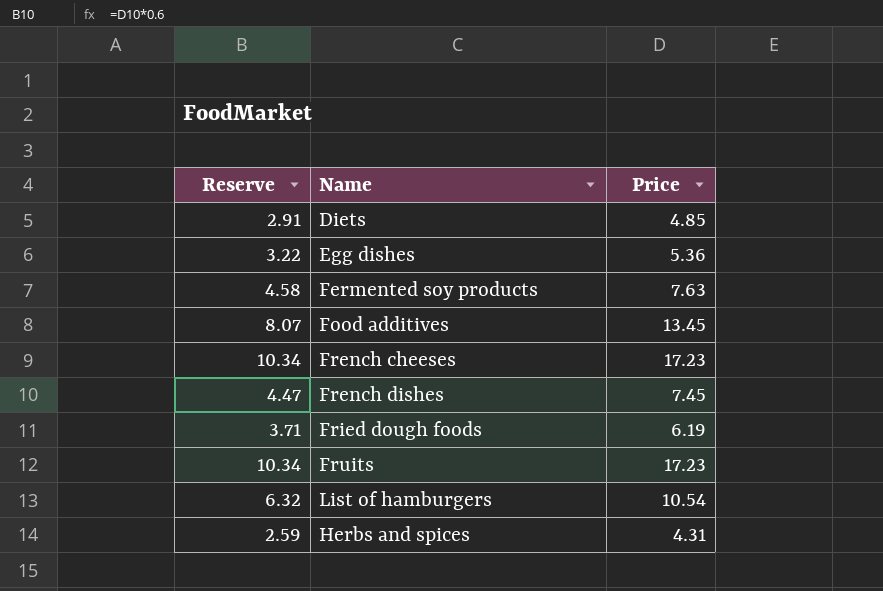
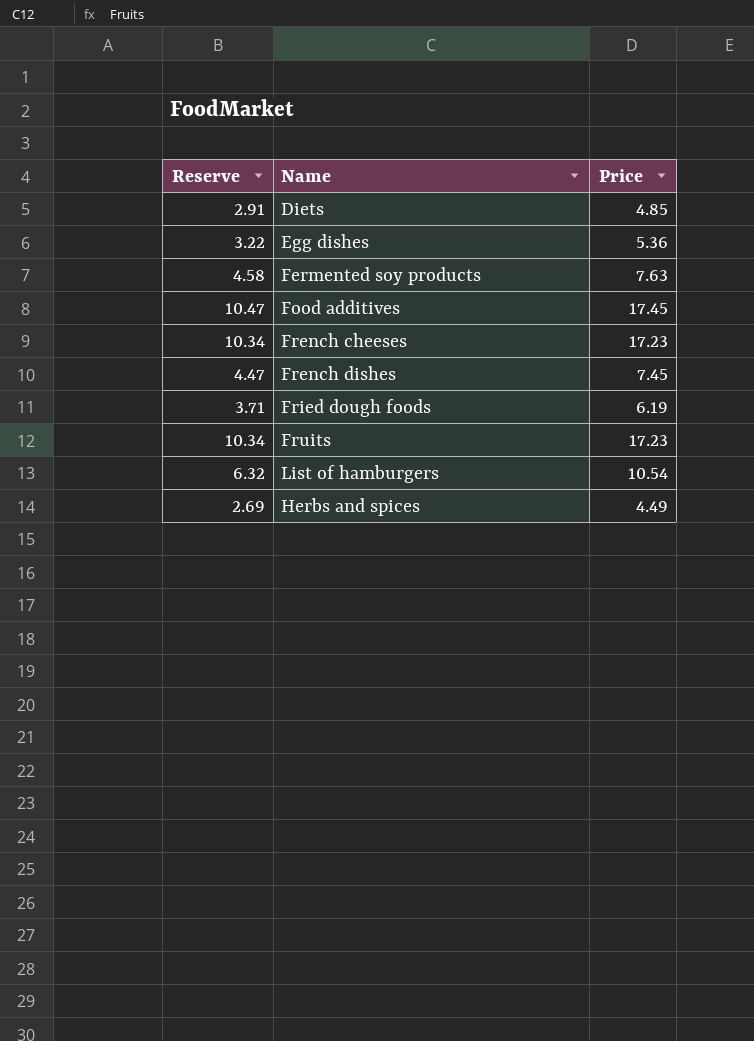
Food additives | Reserve: 8.07 -> 10.47
Food additives | Price: 13.45 -> 17.45
Herbs and spices | Reserve: 2.59 -> 2.69
Herbs and spices | Price: 4.31 -> 4.49

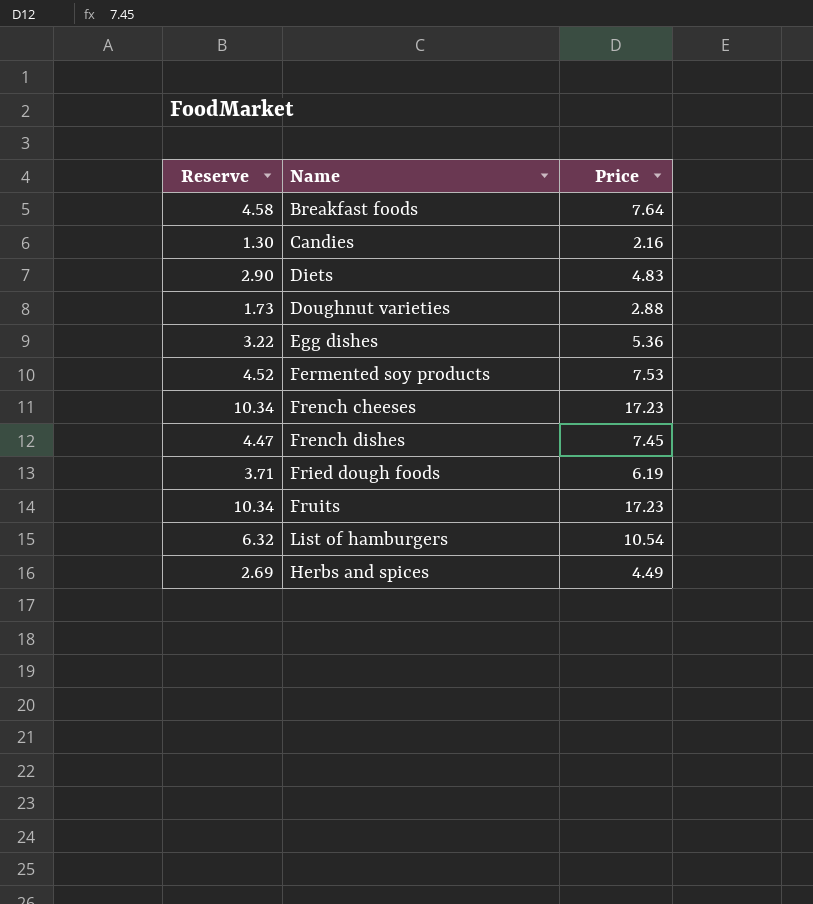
row Food additives: 10.47 | 17.45 -> none
row Breakfast foods: none -> 4.58 | 7.64
row Candies: none -> 1.30 | 2.16
Diets | Reserve: 2.91 -> 2.90
Diets | Price: 4.85 -> 4.83
row Doughnut varieties: none -> 1.73 | 2.88
Fermented soy products | Reserve: 4.58 -> 4.52
Fermented soy products | Price: 7.63 -> 7.53

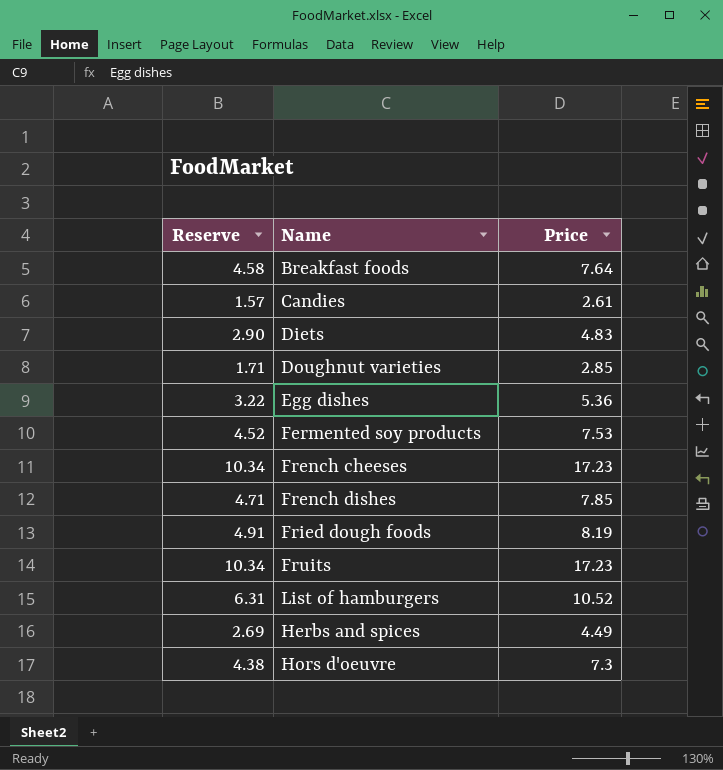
Candies | Reserve: 1.30 -> 1.57
Candies | Price: 2.16 -> 2.61
Doughnut varieties | Reserve: 1.73 -> 1.71
Doughnut varieties | Price: 2.88 -> 2.85
French dishes | Reserve: 4.47 -> 4.71
French dishes | Price: 7.45 -> 7.85
Fried dough foods | Reserve: 3.71 -> 4.91
Fried dough foods | Price: 6.19 -> 8.19
List of hamburgers | Reserve: 6.32 -> 6.31
List of hamburgers | Price: 10.54 -> 10.52
row Hors d'oeuvre: none -> 4.38 | 7.3

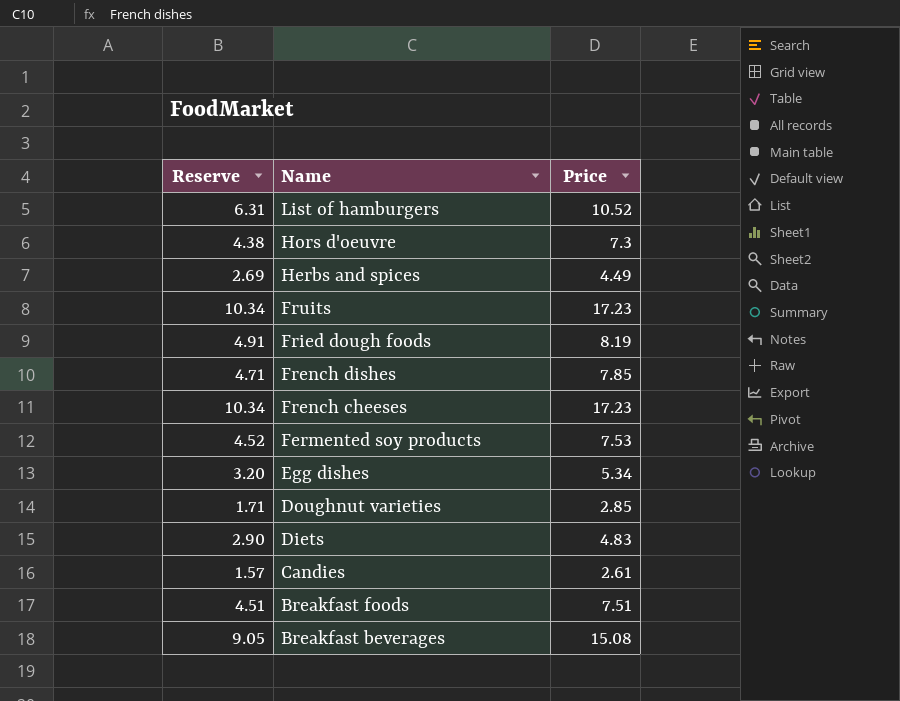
row order: none -> Name descending
Egg dishes | Reserve: 3.22 -> 3.20
Egg dishes | Price: 5.36 -> 5.34
Breakfast foods | Reserve: 4.58 -> 4.51
Breakfast foods | Price: 7.64 -> 7.51
row Breakfast beverages: none -> 9.05 | 15.08

